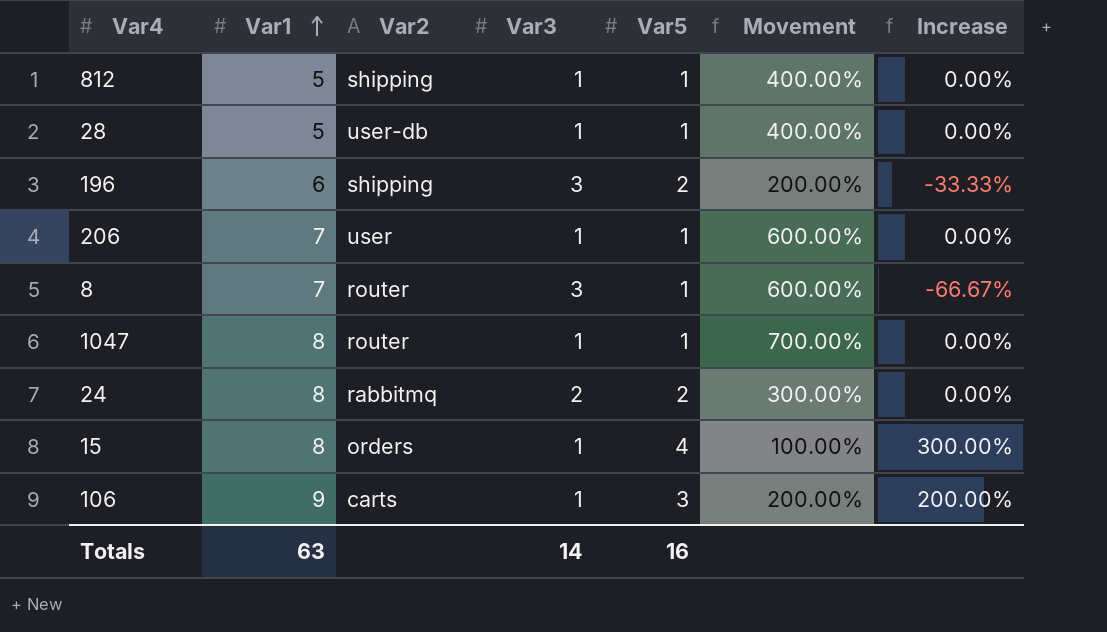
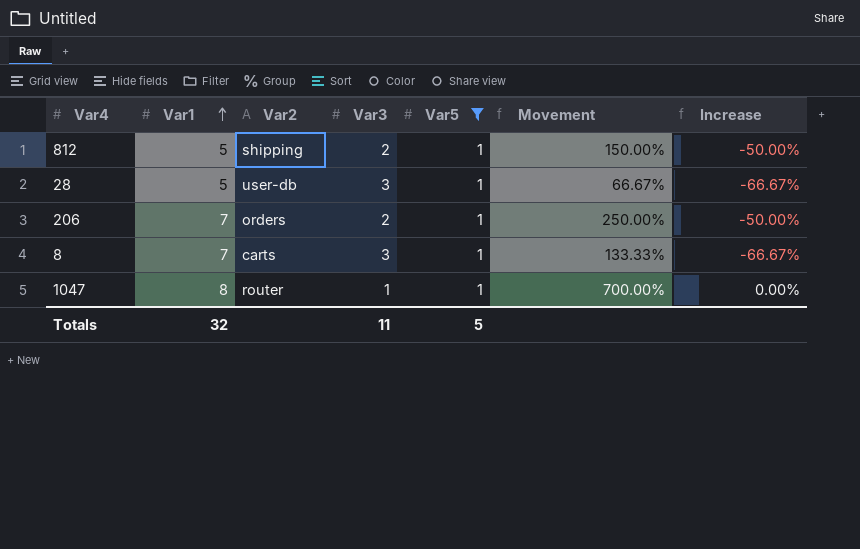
filter: none -> Var5 = 1
column Movement | formula: ([Var1] - [Var5]) / [Var5] -> ([Var1] - [Var3]) / [Var3]
812 | Var3: 1 -> 2
812 | Increase: 0.00% -> -50.00%
28 | Var3: 1 -> 3
28 | Increase: 0.00% -> -66.67%
206 | Var2: user -> orders
206 | Var3: 1 -> 2
206 | Increase: 0.00% -> -50.00%
8 | Var2: router -> carts
Totals | Var1: 63 -> 32
Totals | Var3: 14 -> 11
Totals | Var5: 16 -> 5

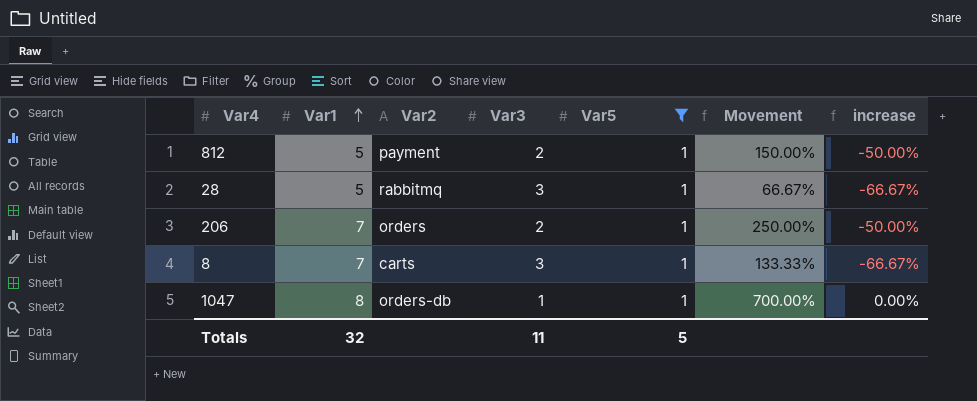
column name: Increase -> increase
812 | Var2: shipping -> payment
28 | Var2: user-db -> rabbitmq
1047 | Var2: router -> orders-db

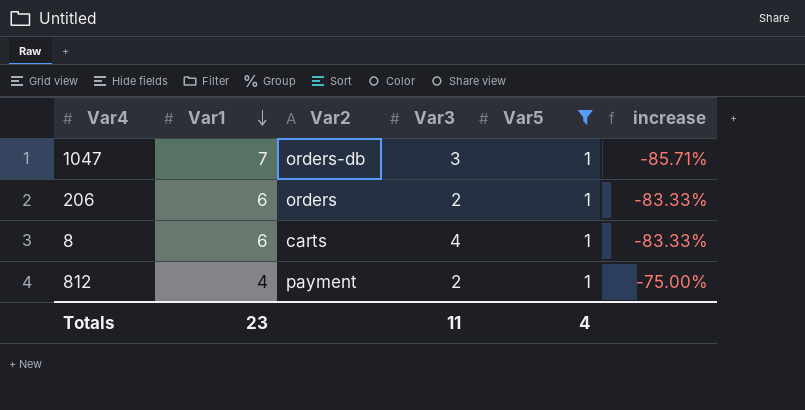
row order: Var1 ascending -> Var1 descending
column Movement | formula: ([Var1] - [Var3]) / [Var3] -> none
column increase | formula: ([Var5] - [Var3]) / [Var3] -> ([Var5] - [Var1]) / [Var1]
row 28: 5 | rabbitmq | 3 | 1 | 66.67% | -66.67% -> none
1047 | Var1: 8 -> 7
1047 | Var3: 1 -> 3
206 | Var1: 7 -> 6
8 | Var1: 7 -> 6
8 | Var3: 3 -> 4
812 | Var1: 5 -> 4
Totals | Var1: 32 -> 23
Totals | Var5: 5 -> 4

